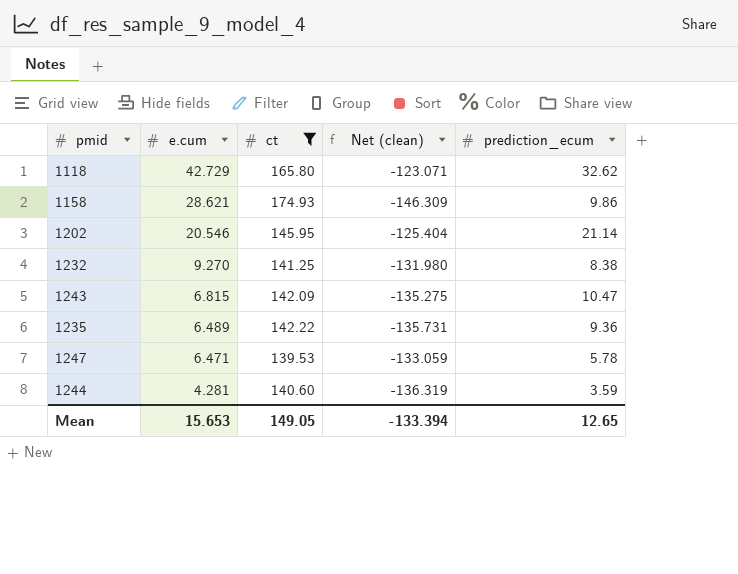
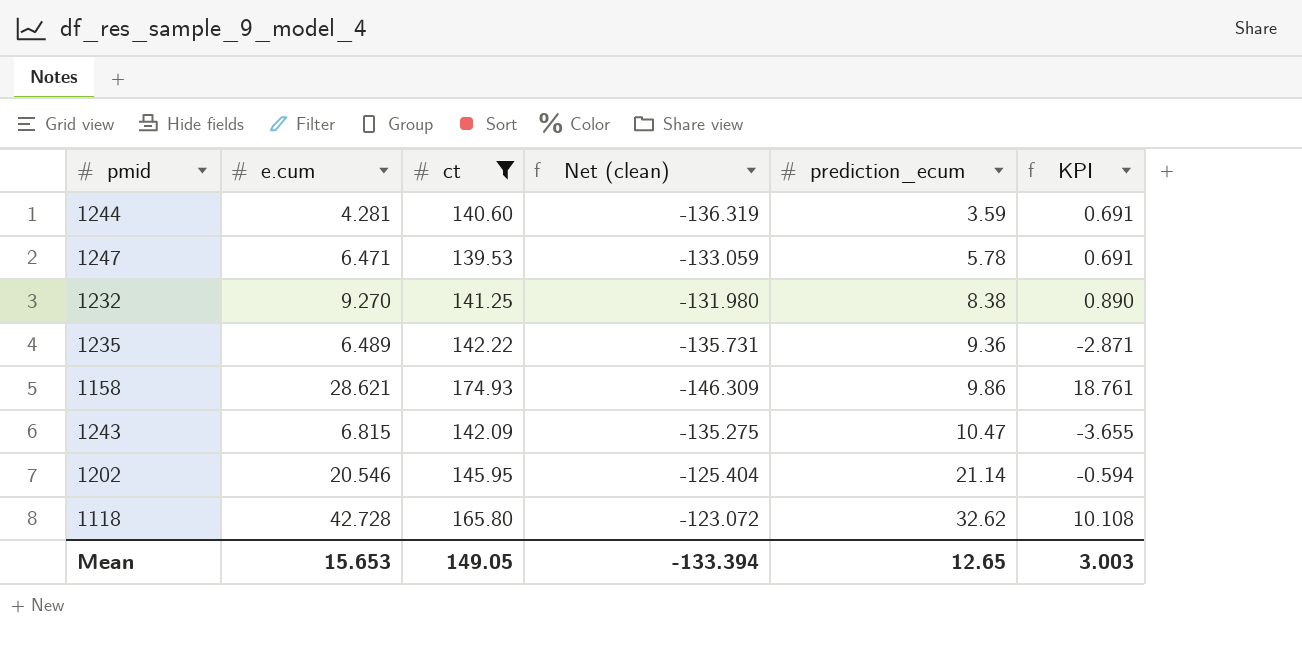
row order: e.cum descending -> prediction_ecum ascending
column KPI | formula: none -> [e.cum] - [prediction_ecum]
1118 | e.cum: 42.729 -> 42.728
1118 | Net (clean): -123.071 -> -123.072

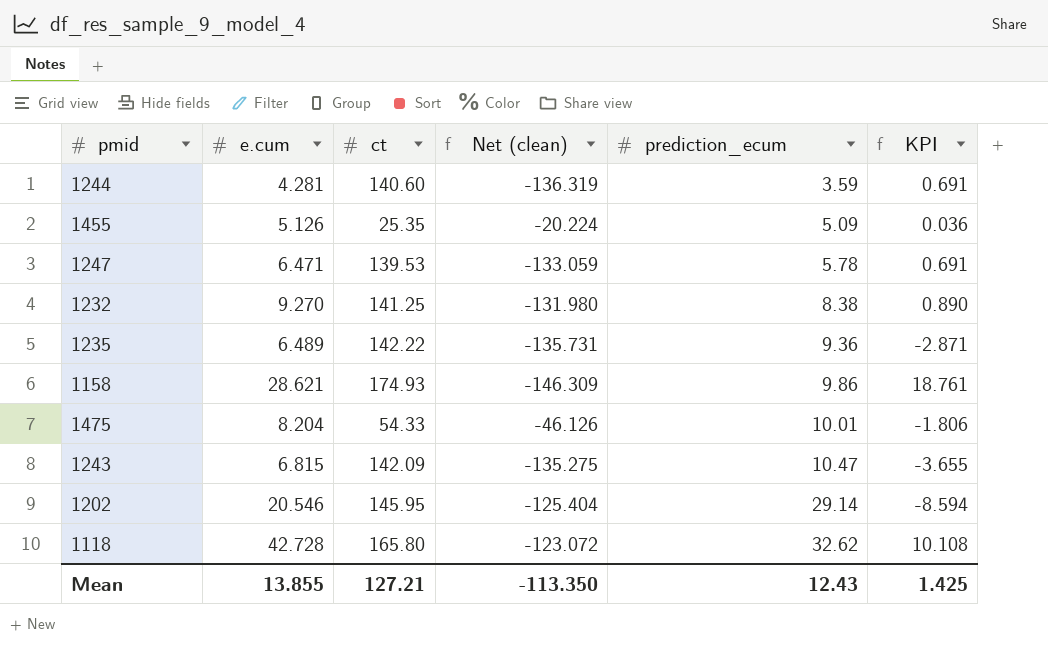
filter: ct >= 139.53 -> none
1202 | prediction_ecum: 21.14 -> 29.14
1202 | KPI: -0.594 -> -8.594
Mean | e.cum: 15.653 -> 13.855
Mean | ct: 149.05 -> 127.21
Mean | Net (clean): -133.394 -> -113.350
Mean | prediction_ecum: 12.65 -> 12.43
Mean | KPI: 3.003 -> 1.425

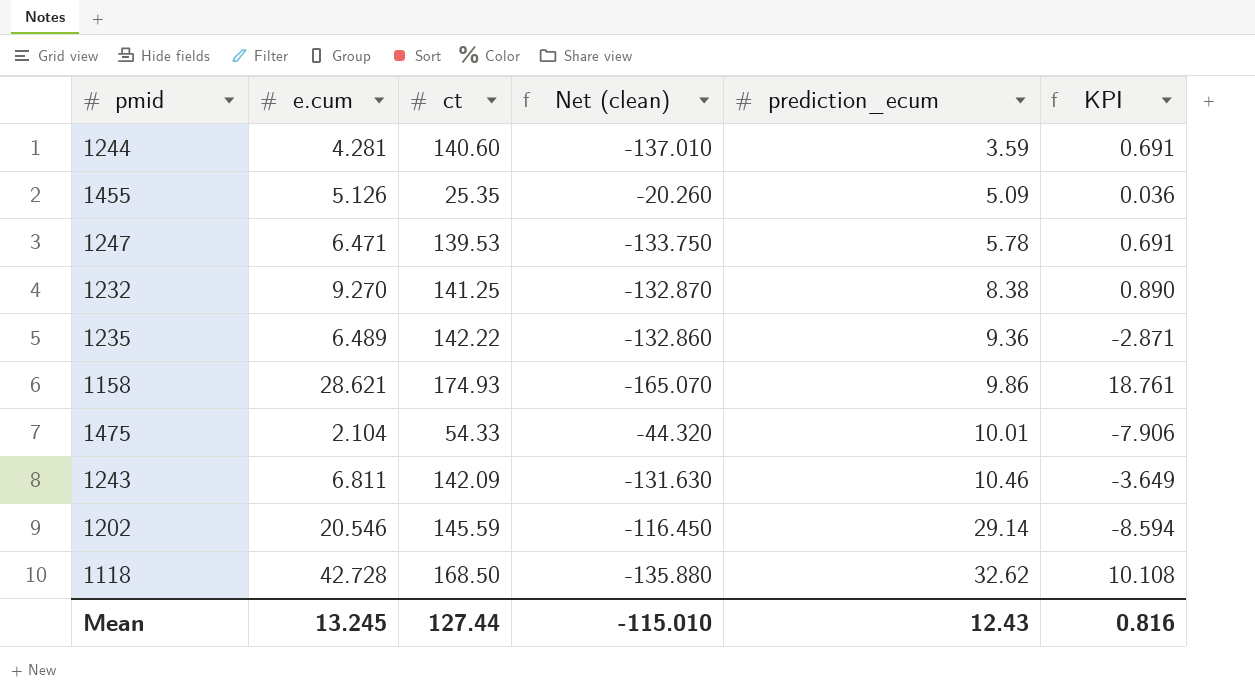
column Net (clean) | formula: [e.cum] - [ct] -> [prediction_ecum] - [ct]
1475 | e.cum: 8.204 -> 2.104
1475 | KPI: -1.806 -> -7.906
1243 | e.cum: 6.815 -> 6.811
1243 | prediction_ecum: 10.47 -> 10.46
1243 | KPI: -3.655 -> -3.649
1202 | ct: 145.95 -> 145.59
1118 | ct: 165.80 -> 168.50
Mean | e.cum: 13.855 -> 13.245
Mean | ct: 127.21 -> 127.44
Mean | Net (clean): -113.350 -> -115.010
Mean | KPI: 1.425 -> 0.816

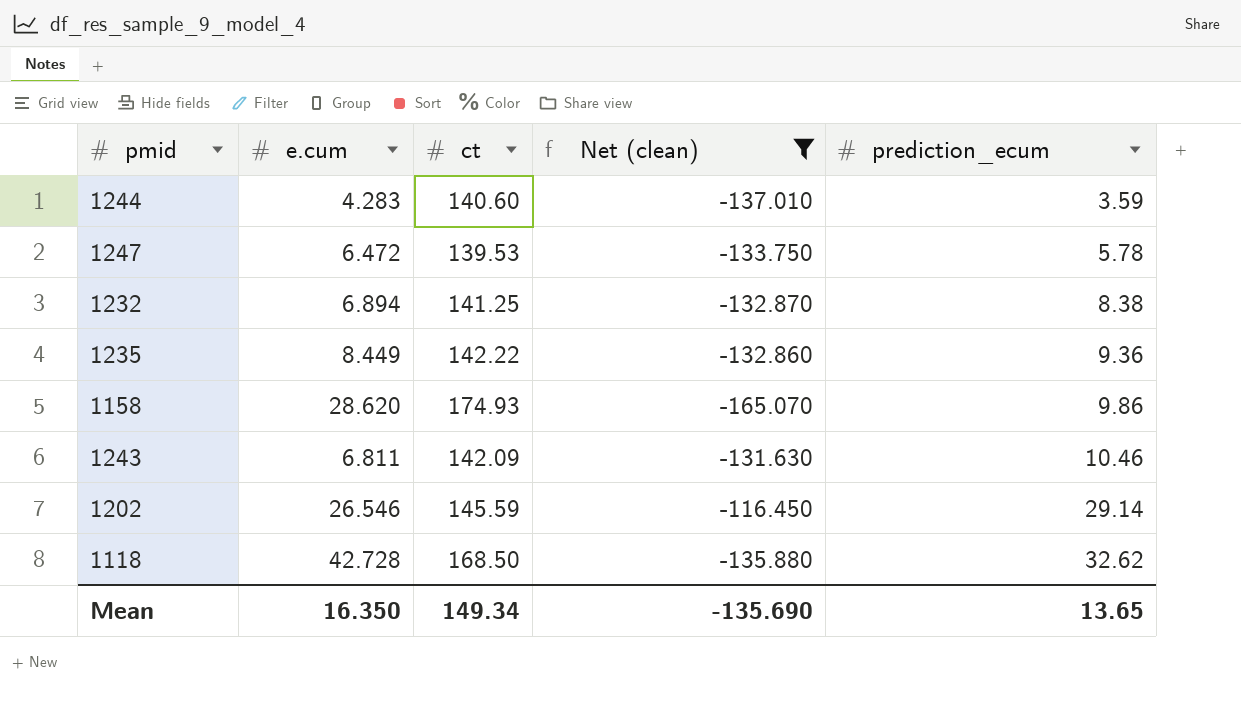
filter: none -> Net (clean) <= -116.450
column KPI | formula: [e.cum] - [prediction_ecum] -> none
1244 | e.cum: 4.281 -> 4.283
1247 | e.cum: 6.471 -> 6.472
1232 | e.cum: 9.270 -> 6.894
1235 | e.cum: 6.489 -> 8.449
1158 | e.cum: 28.621 -> 28.620
1202 | e.cum: 20.546 -> 26.546
Mean | e.cum: 13.245 -> 16.350
Mean | ct: 127.44 -> 149.34
Mean | Net (clean): -115.010 -> -135.690
Mean | prediction_ecum: 12.43 -> 13.65

